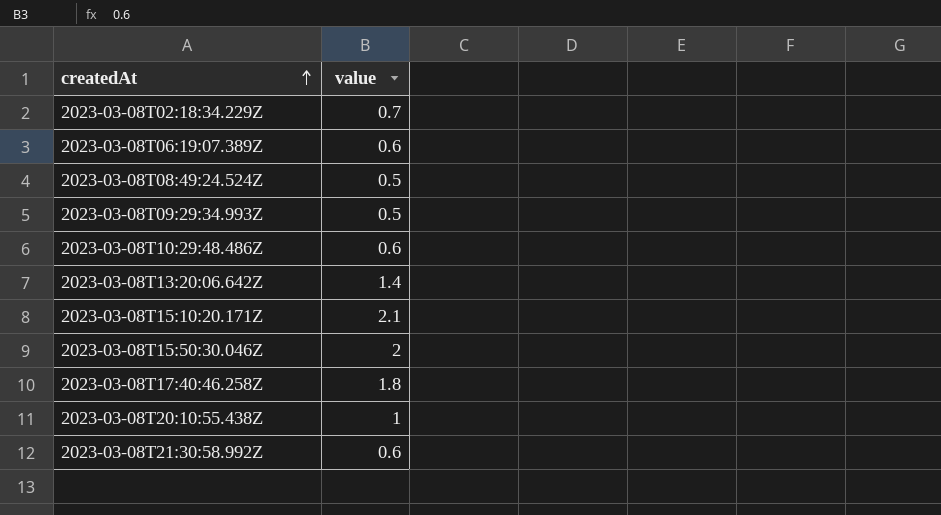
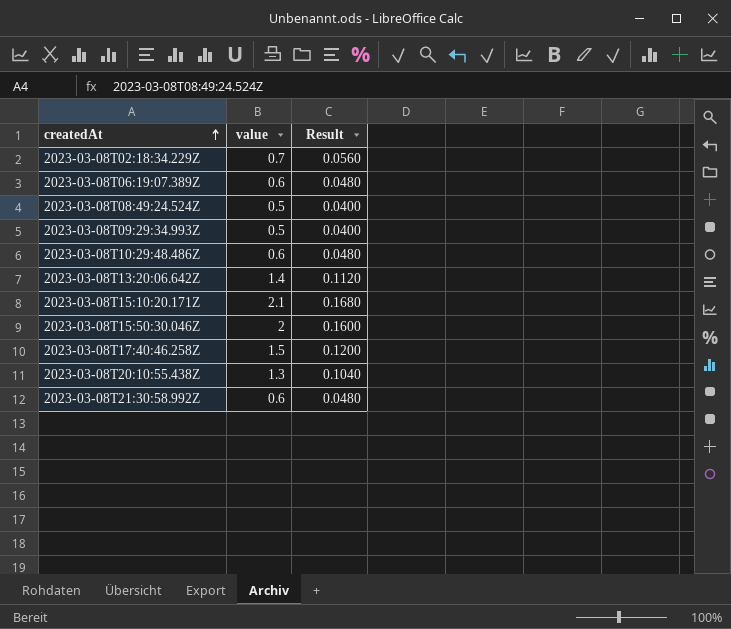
column Result | formula: none -> [value] * 0.08
2023-03-08T17:40:46.258Z | value: 1.8 -> 1.5
2023-03-08T20:10:55.438Z | value: 1 -> 1.3

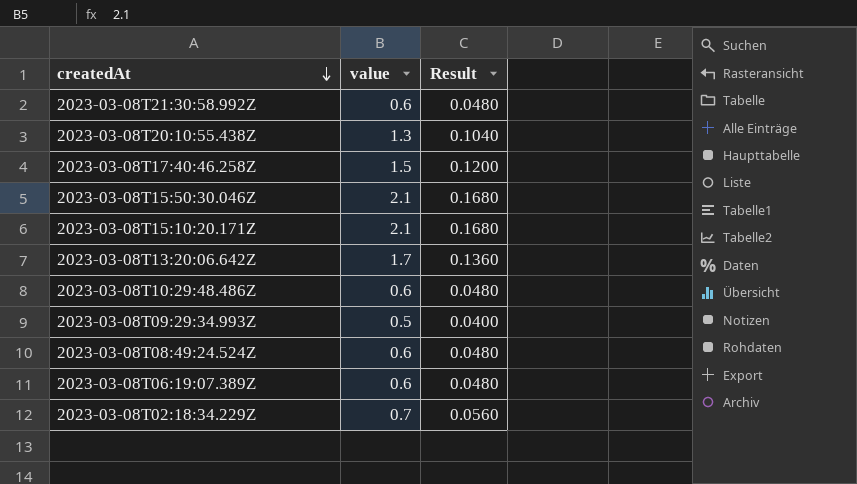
row order: createdAt ascending -> createdAt descending
2023-03-08T15:50:30.046Z | value: 2 -> 2.1
2023-03-08T15:50:30.046Z | Result: 0.1600 -> 0.1680
2023-03-08T13:20:06.642Z | value: 1.4 -> 1.7
2023-03-08T13:20:06.642Z | Result: 0.1120 -> 0.1360
2023-03-08T08:49:24.524Z | value: 0.5 -> 0.6
2023-03-08T08:49:24.524Z | Result: 0.0400 -> 0.0480

